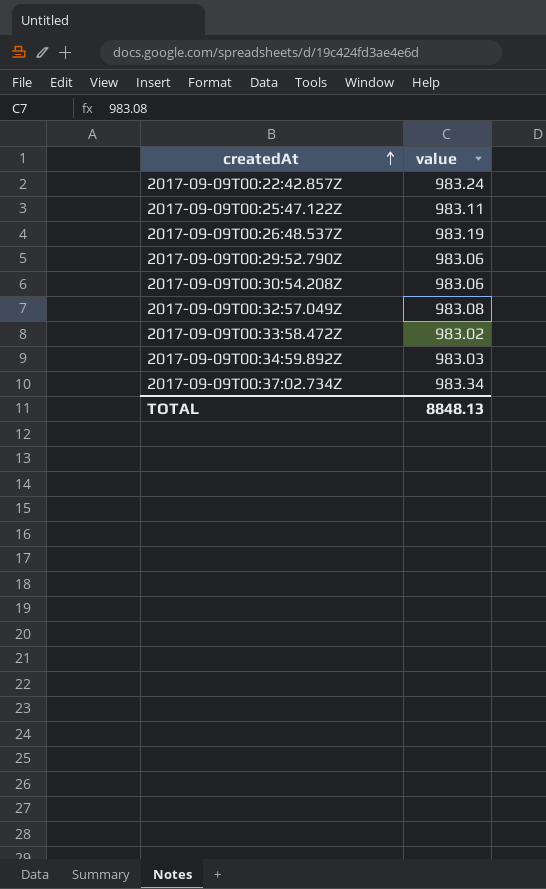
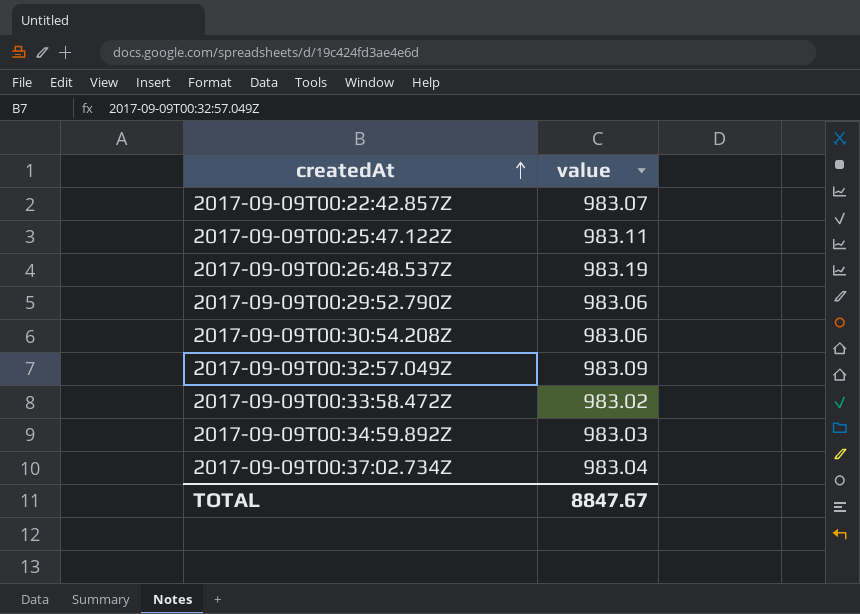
2017-09-09T00:22:42.857Z | value: 983.24 -> 983.07
2017-09-09T00:32:57.049Z | value: 983.08 -> 983.09
2017-09-09T00:37:02.734Z | value: 983.34 -> 983.04
TOTAL | value: 8848.13 -> 8847.67

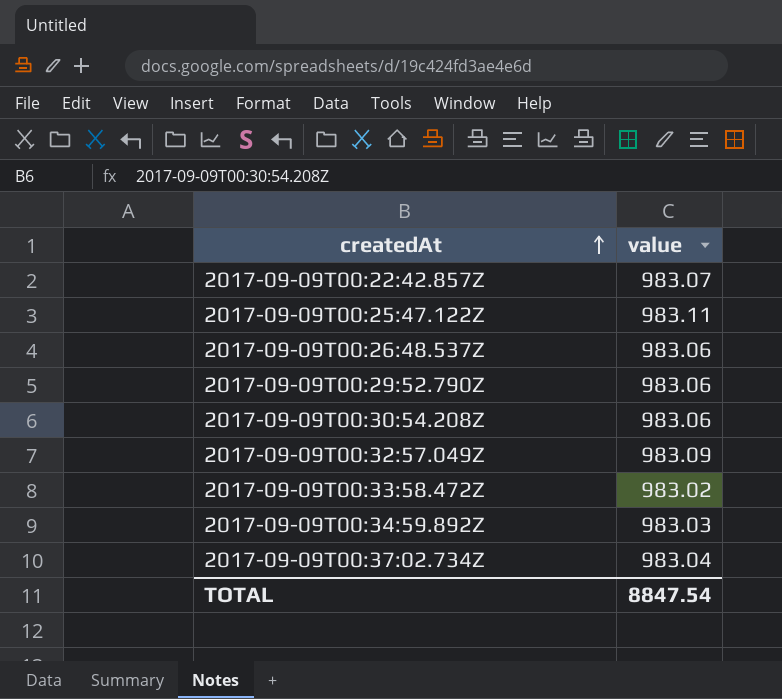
2017-09-09T00:26:48.537Z | value: 983.19 -> 983.06
TOTAL | value: 8847.67 -> 8847.54

